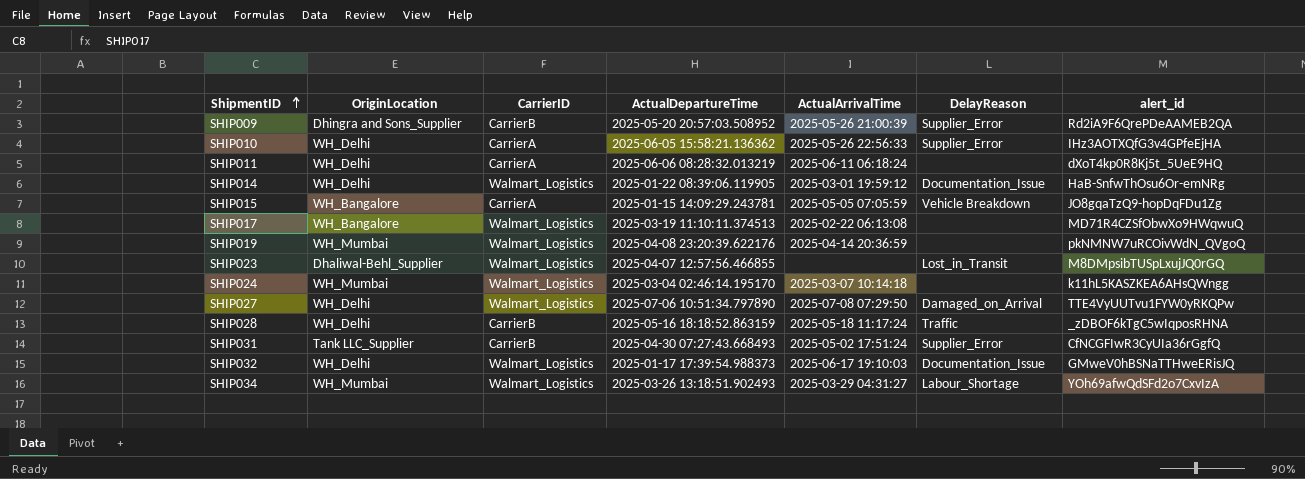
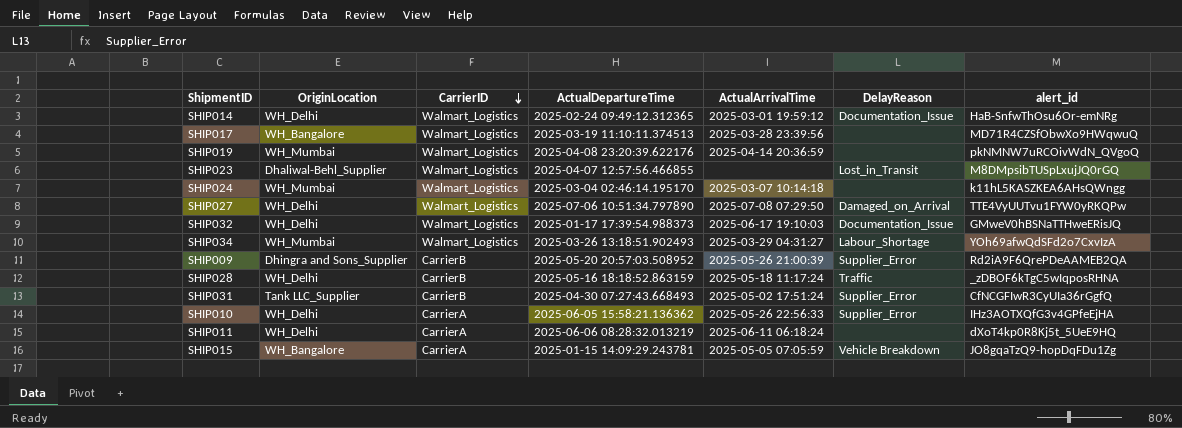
row order: ShipmentID ascending -> CarrierID descending
SHIP014 | ActualDepartureTime: 2025-01-22 08:39:06.119905 -> 2025-02-24 09:49:12.312365
SHIP017 | ActualArrivalTime: 2025-02-22 06:13:08 -> 2025-03-28 23:39:56

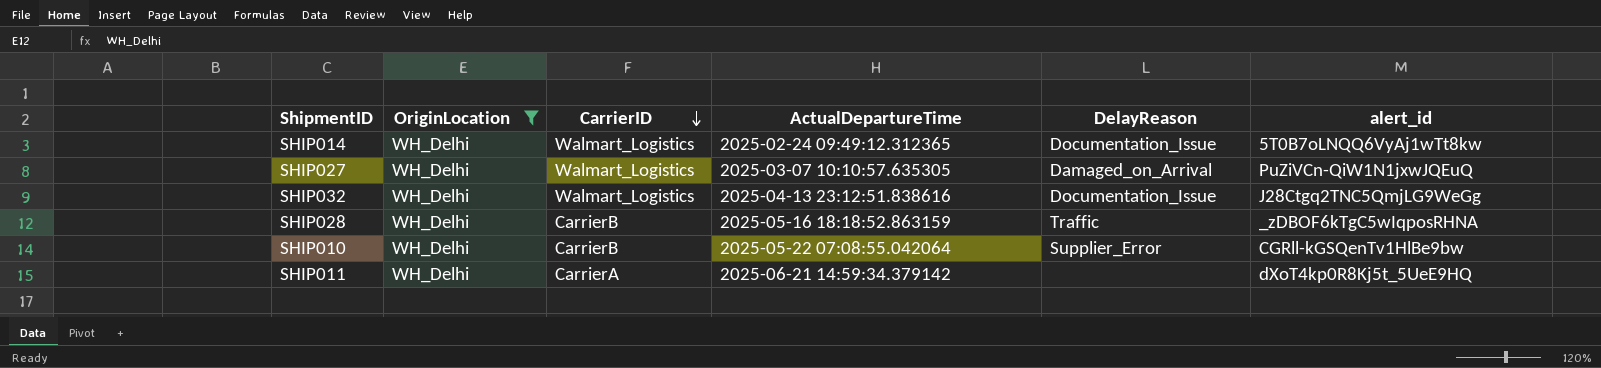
filter: none -> OriginLocation = WH_Delhi
column ActualArrivalTime | position: 5 -> none
SHIP014 | alert_id: HaB-SnfwThOsu6Or-emNRg -> 5T0B7oLNQQ6VyAj1wTt8kw
SHIP027 | ActualDepartureTime: 2025-07-06 10:51:34.797890 -> 2025-03-07 10:10:57.635305
SHIP027 | alert_id: TTE4VyUUTvu1FYW0yRKQPw -> PuZiVCn-QiW1N1jxwJQEuQ
SHIP032 | ActualDepartureTime: 2025-01-17 17:39:54.988373 -> 2025-04-13 23:12:51.838616
SHIP032 | alert_id: GMweV0hBSNaTTHweERisJQ -> J28Ctgq2TNC5QmjLG9WeGg
SHIP010 | CarrierID: CarrierA -> CarrierB
SHIP010 | ActualDepartureTime: 2025-06-05 15:58:21.136362 -> 2025-05-22 07:08:55.042064
SHIP010 | alert_id: IHz3AOTXQfG3v4GPfeEjHA -> CGRll-kGSQenTv1HlBe9bw
SHIP011 | ActualDepartureTime: 2025-06-06 08:28:32.013219 -> 2025-06-21 14:59:34.379142

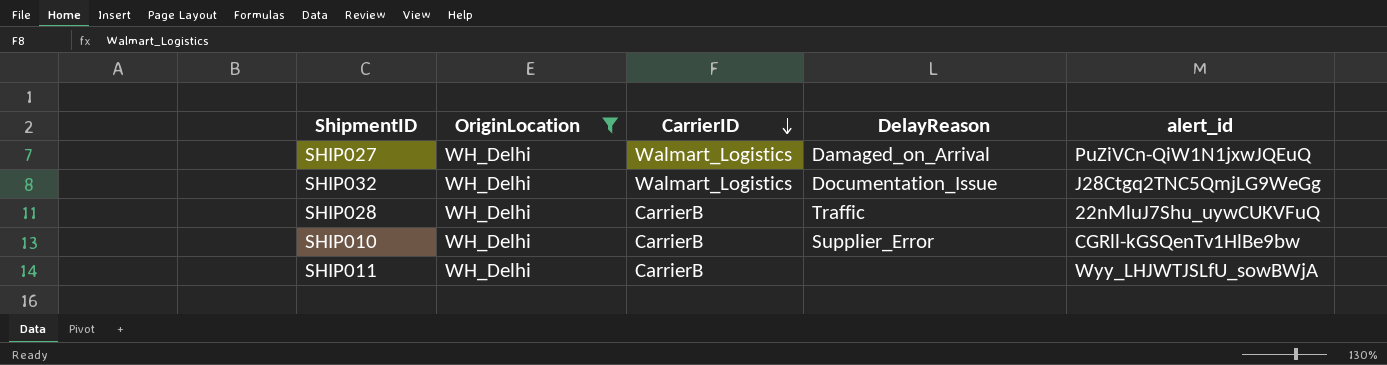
column ActualDepartureTime | position: 4 -> none
row SHIP014: WH_Delhi | Walmart_Logistics | 2025-02-24 09:49:12.312365 | Documentation_Issue | 5T0B7oLNQQ6VyAj1wTt8kw -> none
SHIP028 | alert_id: _zDBOF6kTgC5wIqposRHNA -> 22nMluJ7Shu_uywCUKVFuQ
SHIP011 | CarrierID: CarrierA -> CarrierB
SHIP011 | alert_id: dXoT4kp0R8Kj5t_5UeE9HQ -> Wyy_LHJWTJSLfU_sowBWjA

